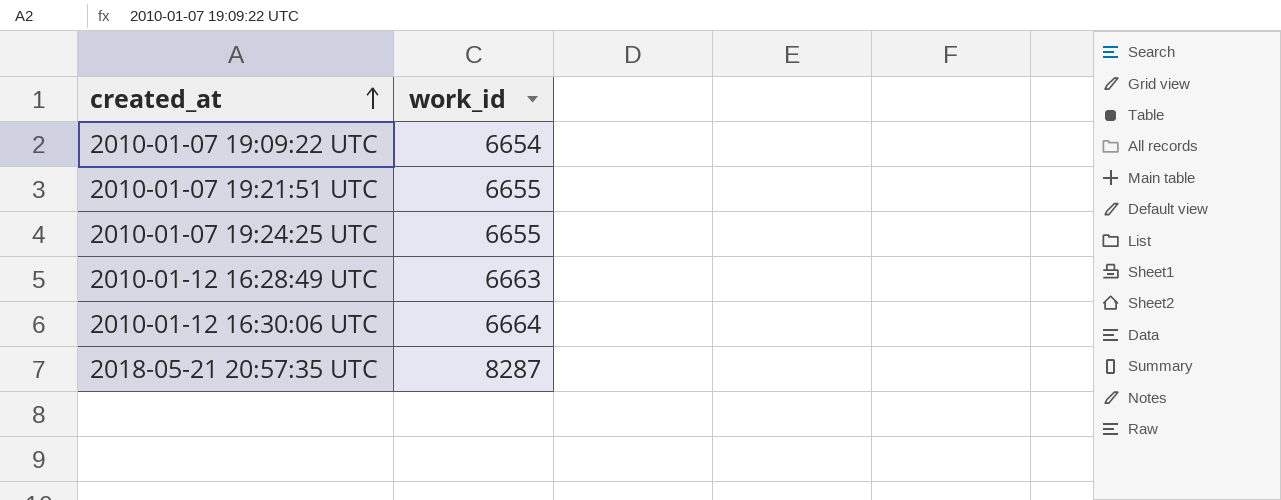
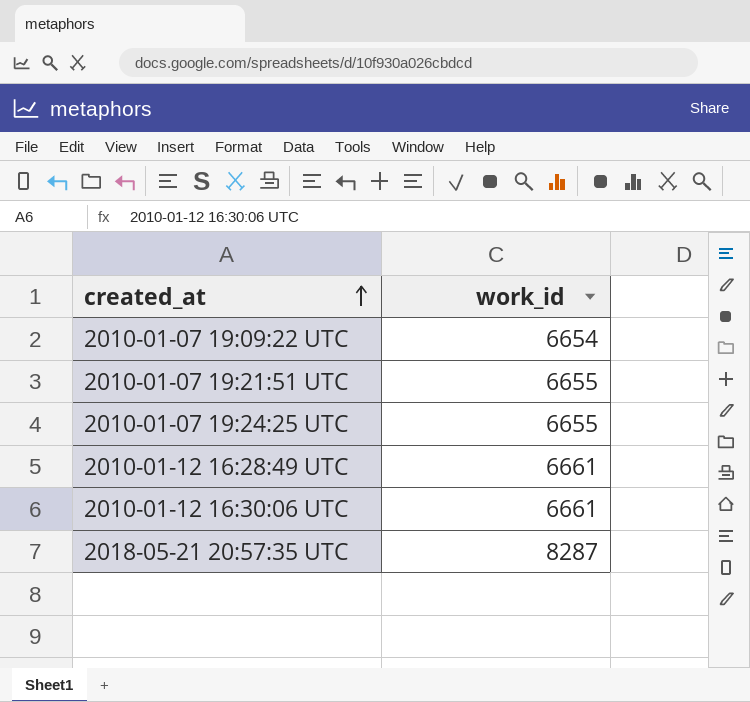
2010-01-12 16:28:49 UTC | work_id: 6663 -> 6661
2010-01-12 16:30:06 UTC | work_id: 6664 -> 6661

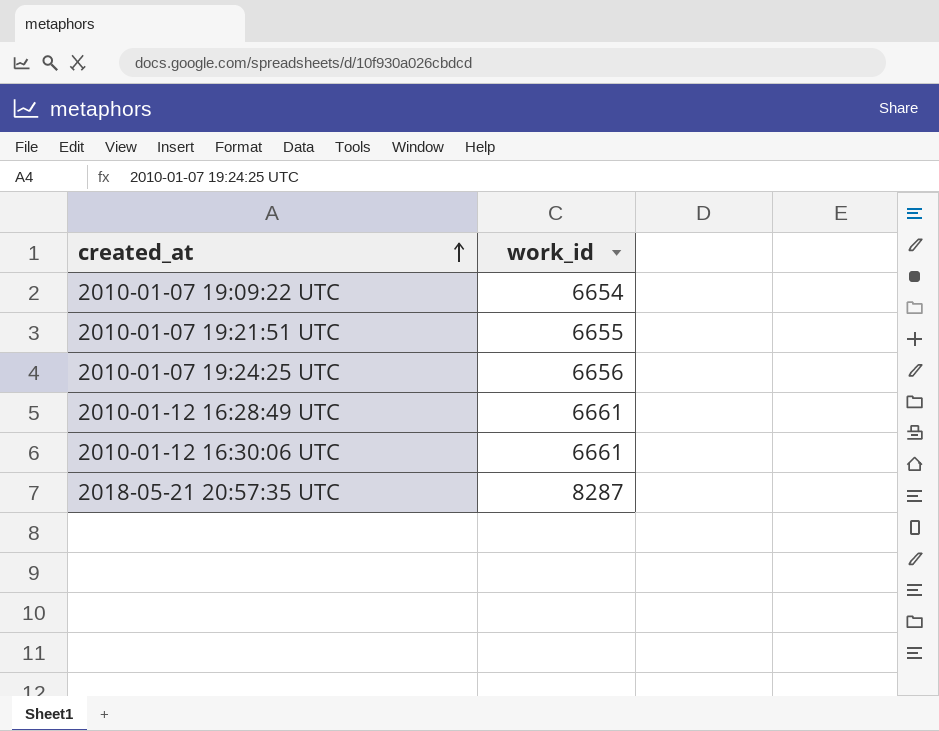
2010-01-07 19:24:25 UTC | work_id: 6655 -> 6656

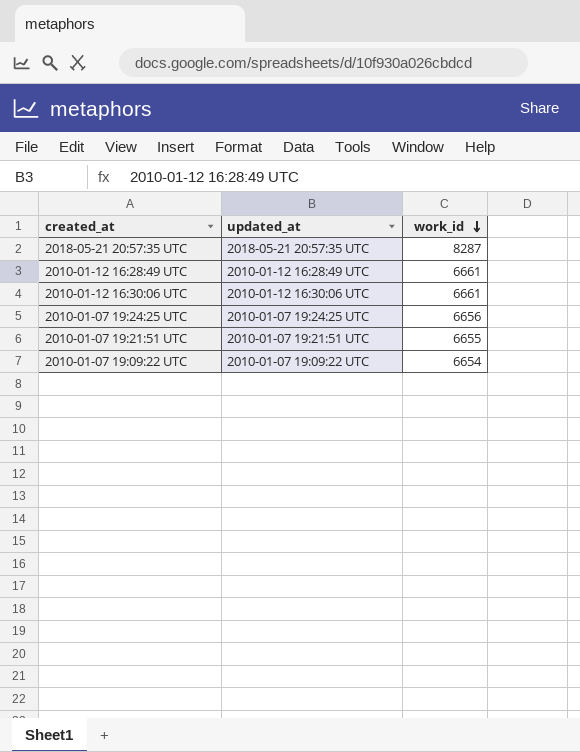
row order: created_at ascending -> work_id descending
column updated_at | position: none -> 2

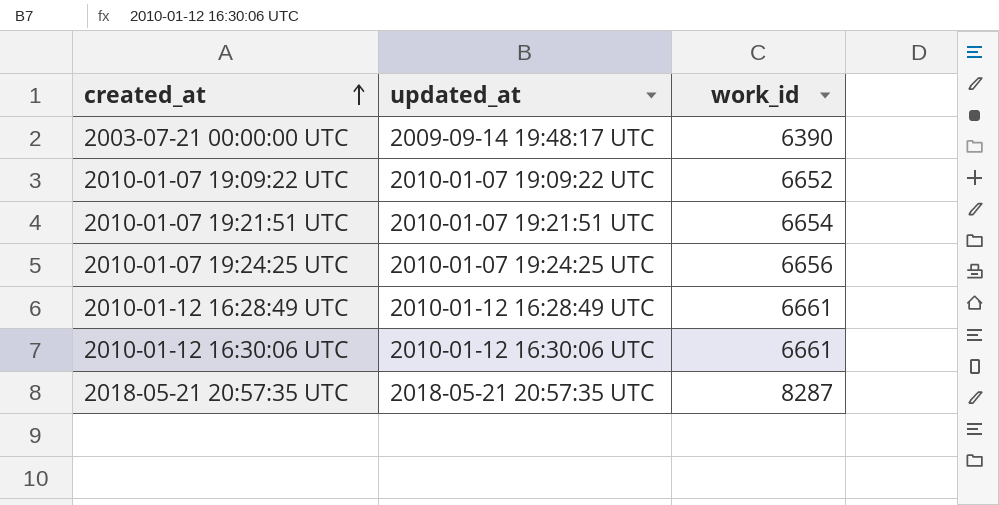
row order: work_id descending -> created_at ascending
row 2003-07-21 00:00:00 UTC: none -> 2009-09-14 19:48:17 UTC | 6390
2010-01-07 19:09:22 UTC | work_id: 6654 -> 6652
2010-01-07 19:21:51 UTC | work_id: 6655 -> 6654

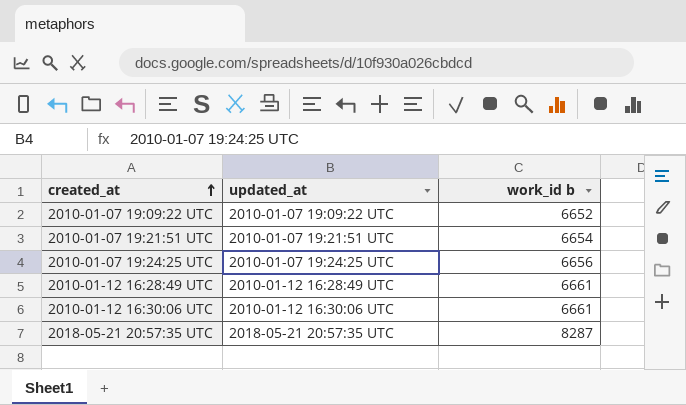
column name: work_id -> work_id b
row 2003-07-21 00:00:00 UTC: 2009-09-14 19:48:17 UTC | 6390 -> none

